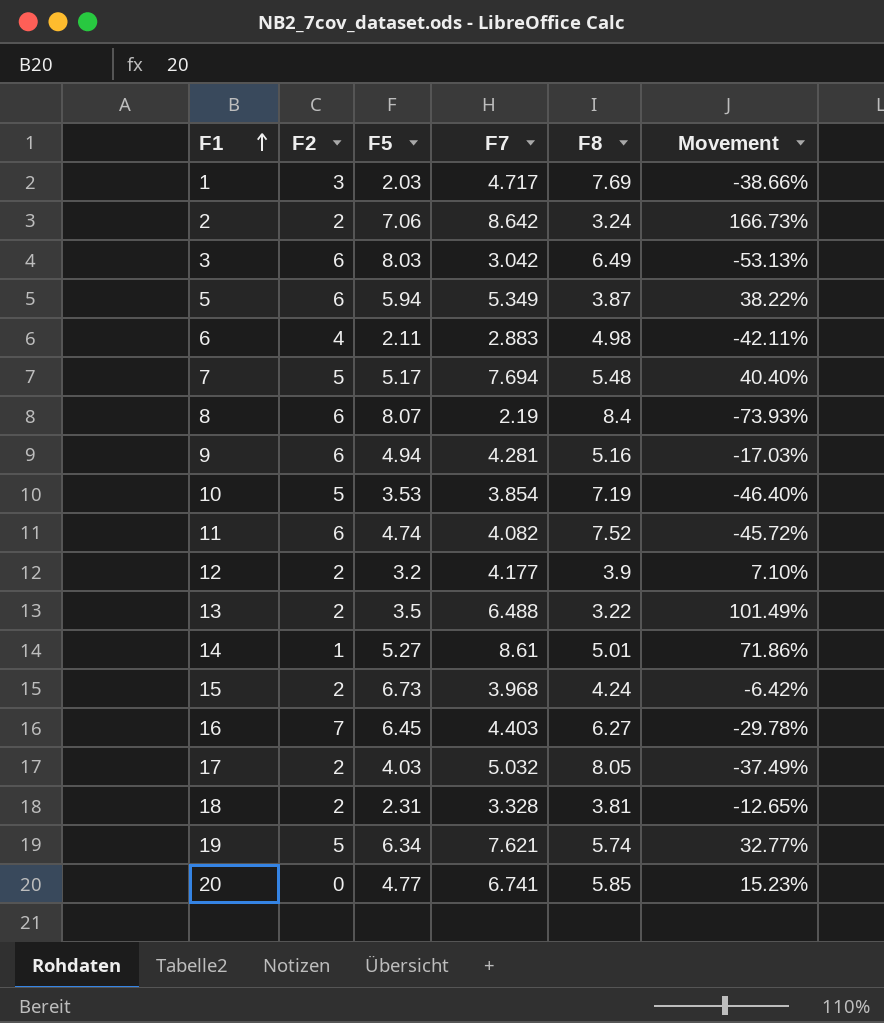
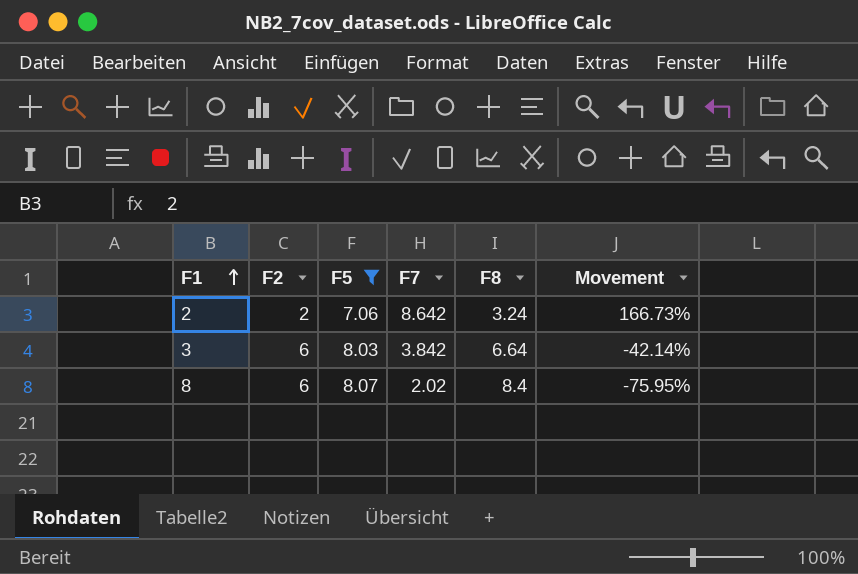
filter: none -> F5 >= 7.06
3 | F7: 3.042 -> 3.842
3 | F8: 6.49 -> 6.64
3 | Movement: -53.13% -> -42.14%
8 | F7: 2.19 -> 2.02
8 | Movement: -73.93% -> -75.95%

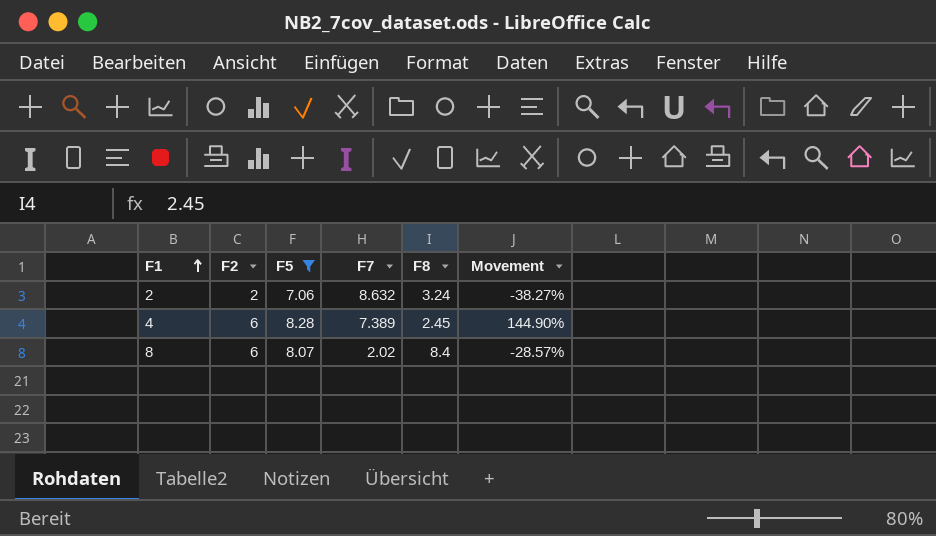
column Movement | formula: ([F7] - [F8]) / [F8] -> ([F2] - [F8]) / [F8]
row 3: 6 | 8.03 | 3.842 | 6.64 | -42.14% -> none
2 | F7: 8.642 -> 8.632
row 4: none -> 6 | 8.28 | 7.389 | 2.45 | 144.90%

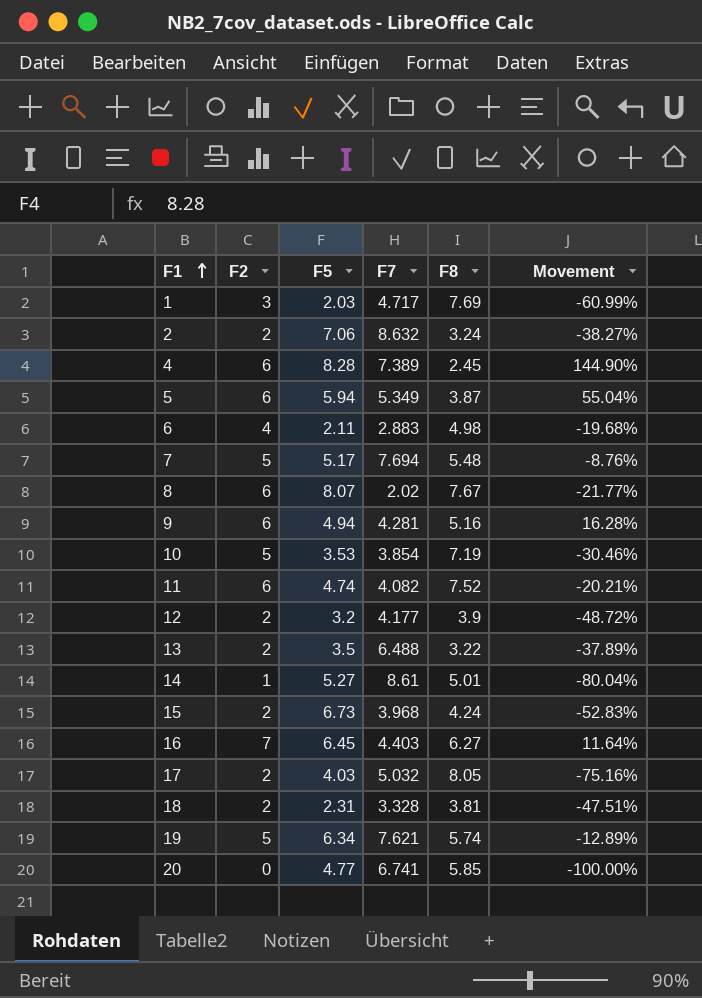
filter: F5 >= 7.06 -> none
8 | F8: 8.4 -> 7.67
8 | Movement: -28.57% -> -21.77%

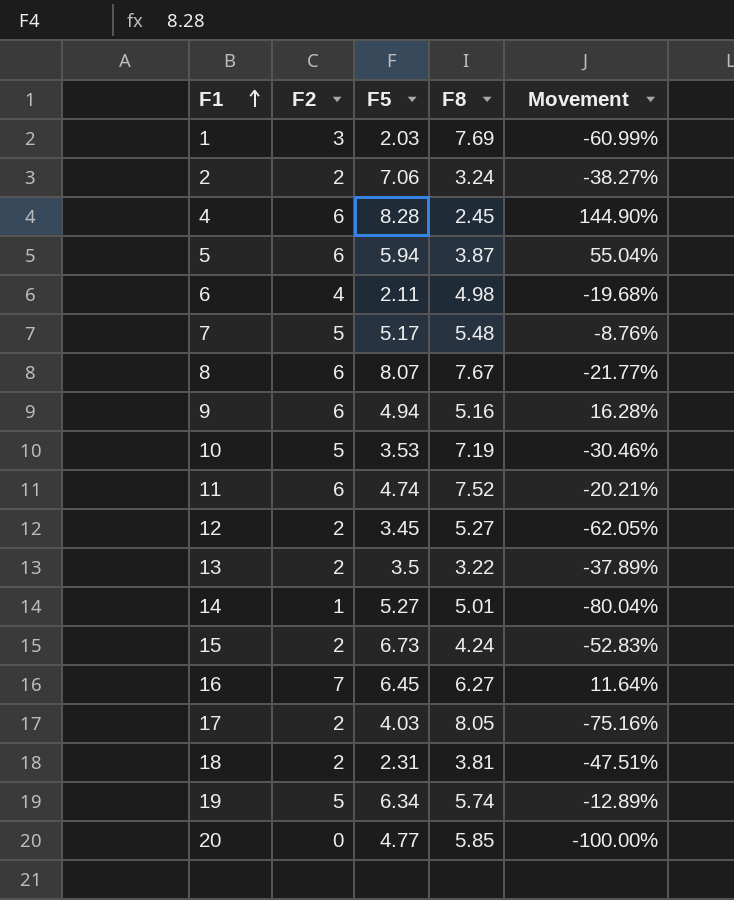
column F7 | position: 4 -> none
12 | F5: 3.2 -> 3.45
12 | F8: 3.9 -> 5.27
12 | Movement: -48.72% -> -62.05%

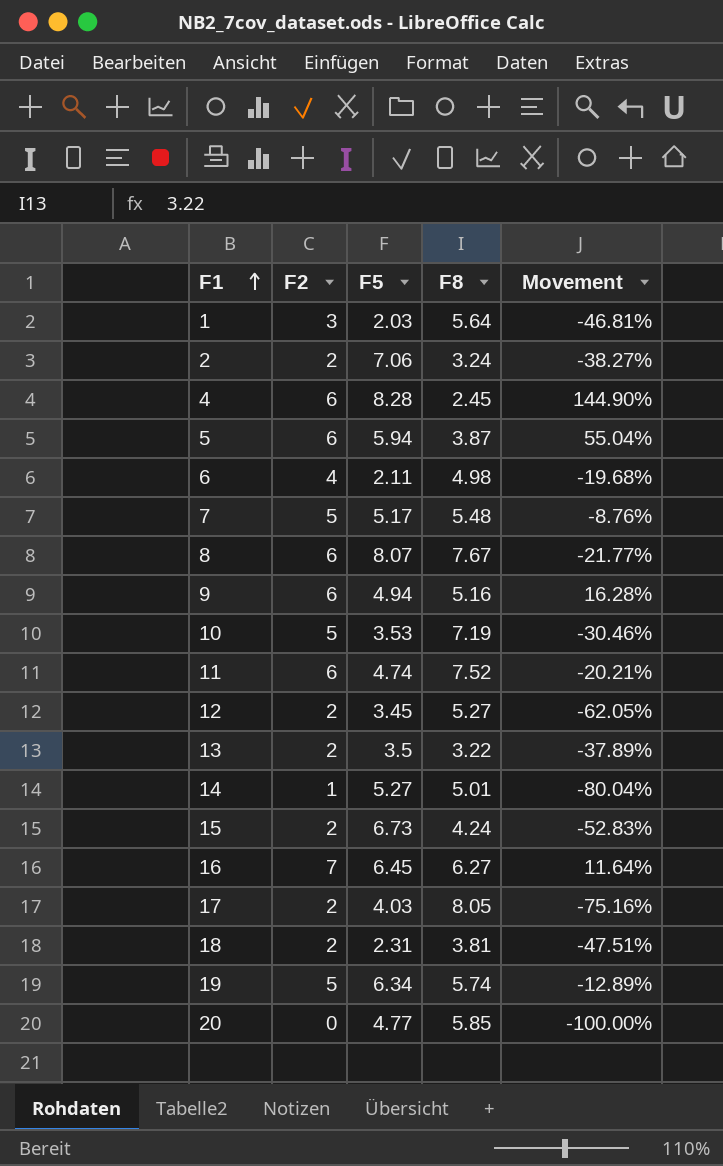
1 | F8: 7.69 -> 5.64
1 | Movement: -60.99% -> -46.81%

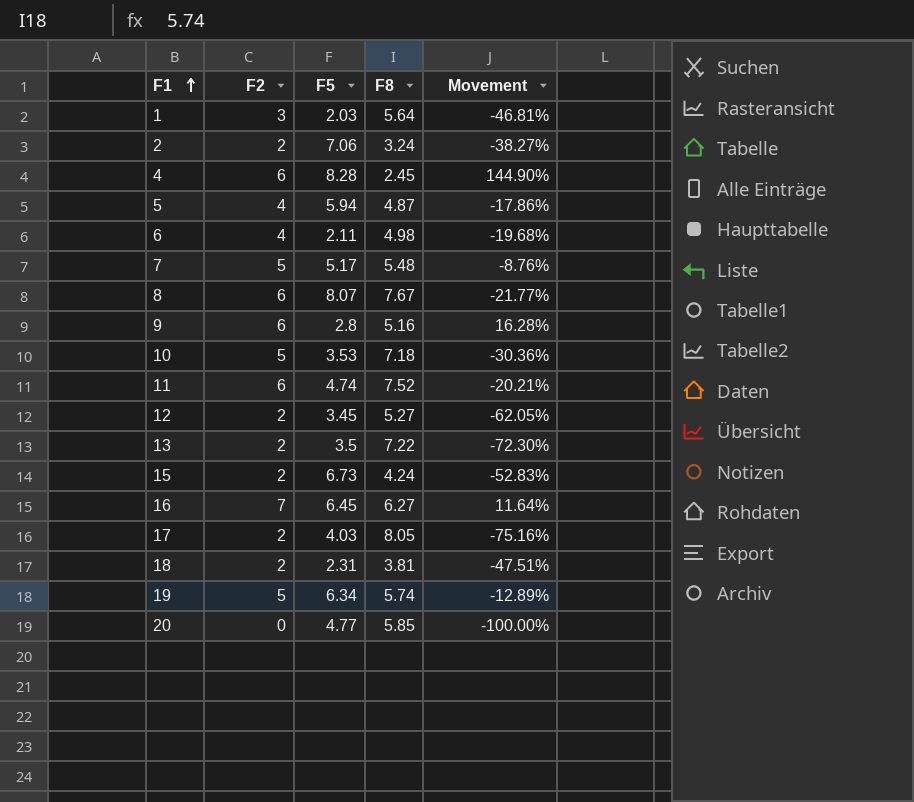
row 14: 1 | 5.27 | 5.01 | -80.04% -> none
5 | F2: 6 -> 4
5 | F8: 3.87 -> 4.87
5 | Movement: 55.04% -> -17.86%
9 | F5: 4.94 -> 2.8
10 | F8: 7.19 -> 7.18
10 | Movement: -30.46% -> -30.36%
13 | F8: 3.22 -> 7.22
13 | Movement: -37.89% -> -72.30%

